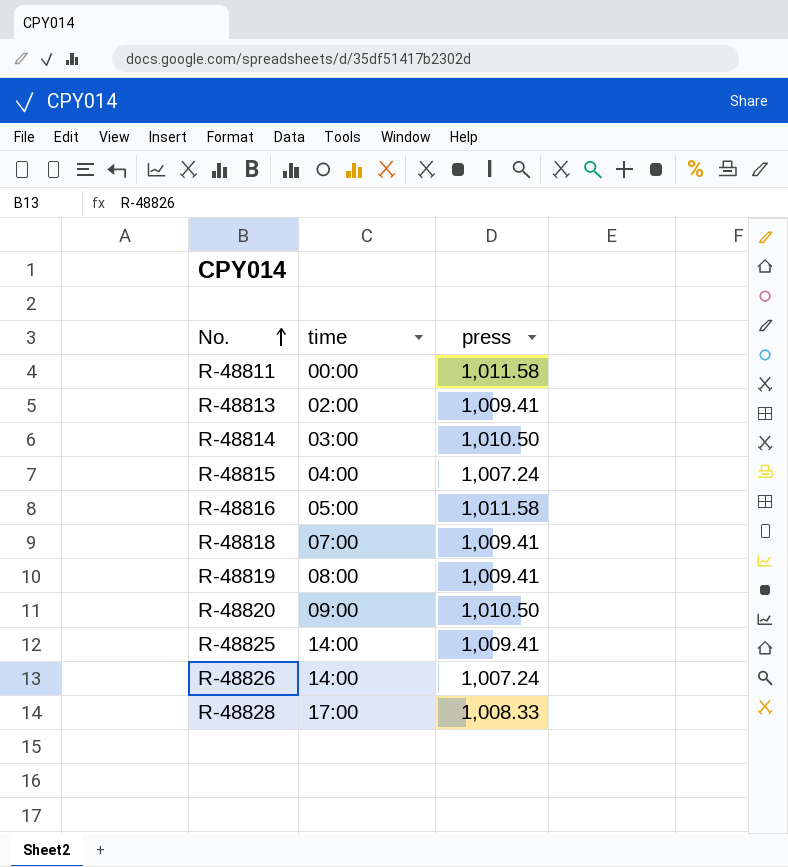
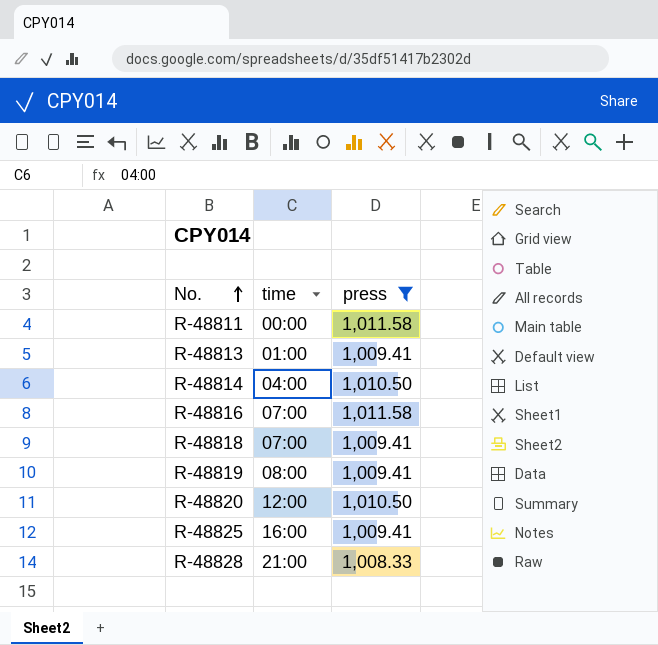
filter: none -> press != 1,007.24
R-48813 | time: 02:00 -> 01:00
R-48814 | time: 03:00 -> 04:00
R-48816 | time: 05:00 -> 07:00
R-48820 | time: 09:00 -> 12:00
R-48825 | time: 14:00 -> 16:00
R-48828 | time: 17:00 -> 21:00

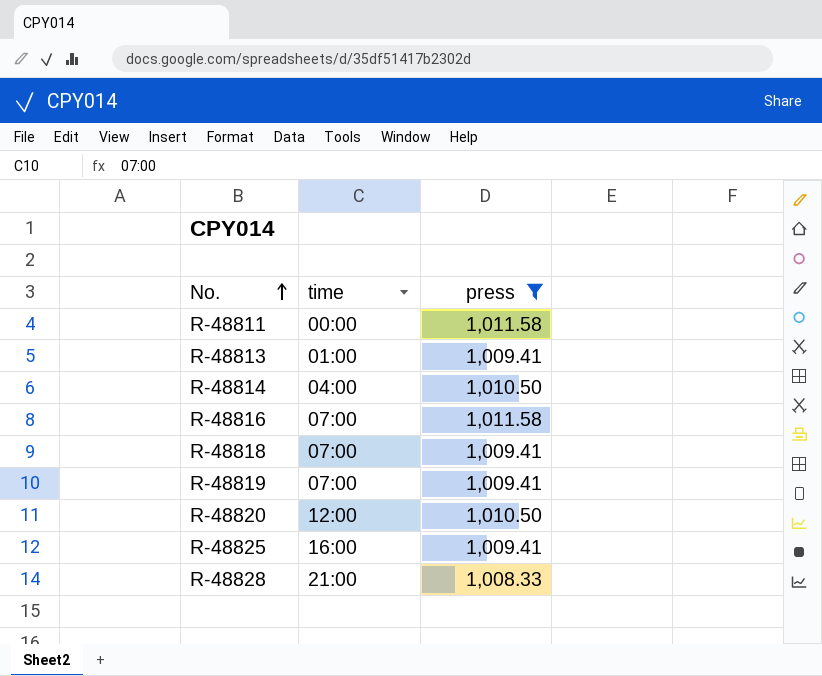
R-48819 | time: 08:00 -> 07:00

